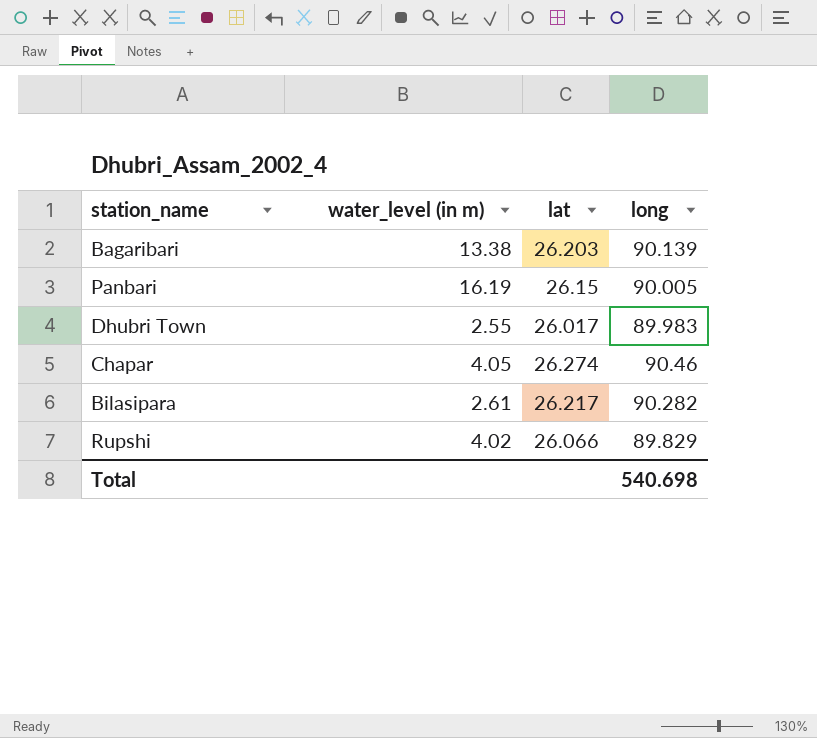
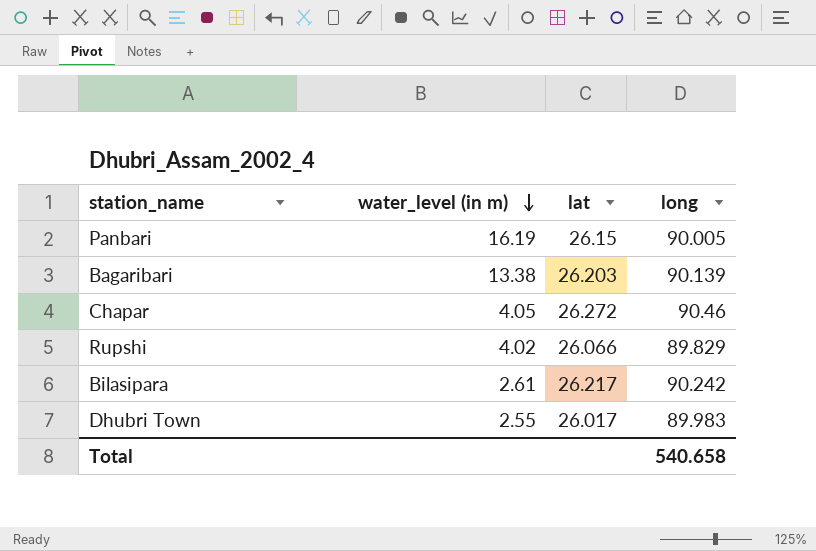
row order: none -> water_level (in m) descending
Chapar | lat: 26.274 -> 26.272
Bilasipara | long: 90.282 -> 90.242
Total | long: 540.698 -> 540.658

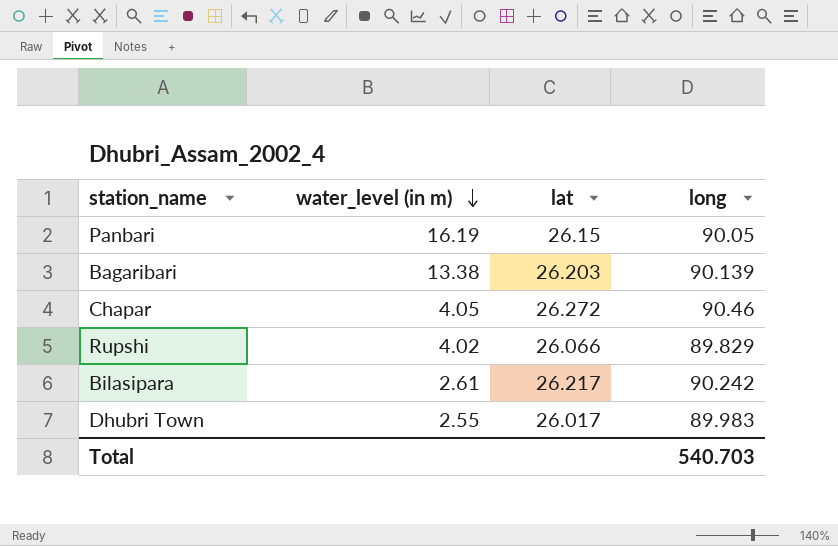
Panbari | long: 90.005 -> 90.05
Total | long: 540.658 -> 540.703

